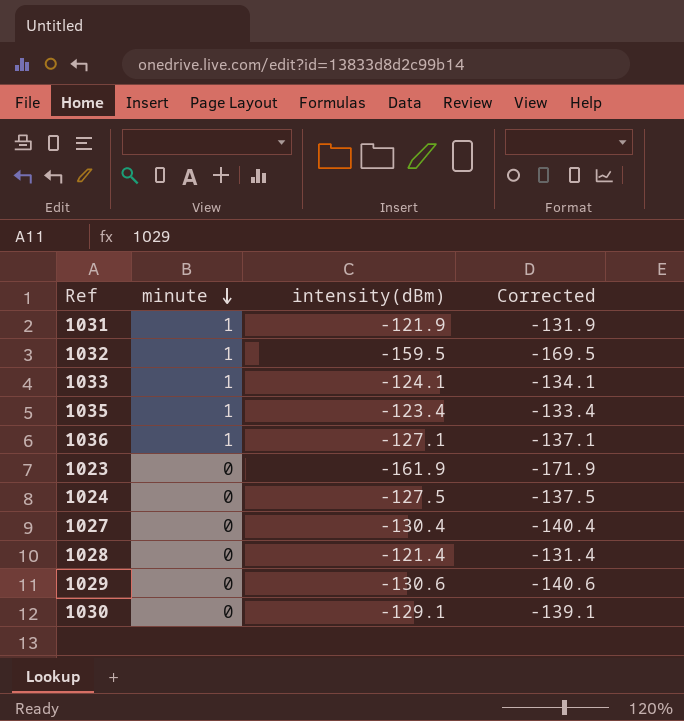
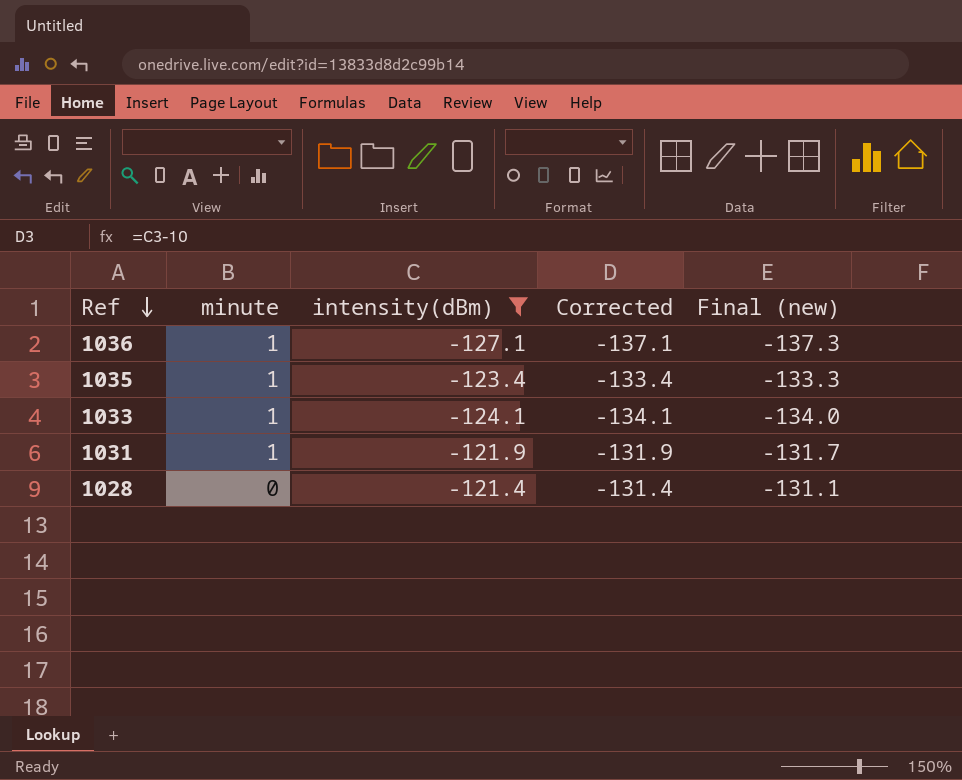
filter: none -> intensity(dBm) >= -127.1
row order: minute descending -> Ref descending
column Final (new) | formula: none -> [intensity(dBm)] * 1.08

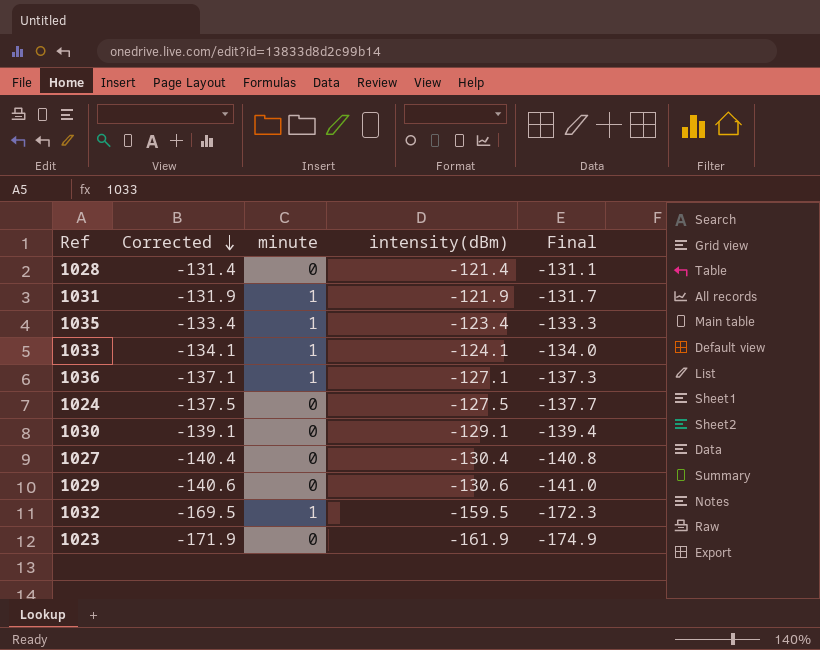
filter: intensity(dBm) >= -127.1 -> none
row order: Ref descending -> Corrected descending
column Corrected | position: 4 -> 2
column name: Final (new) -> Final

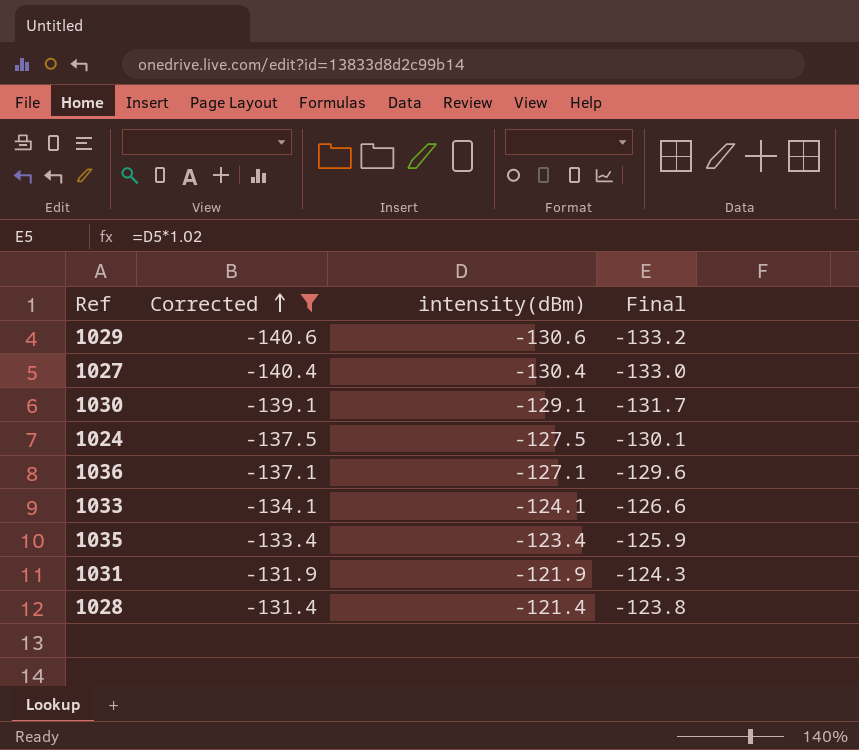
filter: none -> Corrected >= -140.6
row order: Corrected descending -> Corrected ascending
column minute | position: 3 -> none
column Final | formula: [intensity(dBm)] * 1.08 -> [intensity(dBm)] * 1.02

